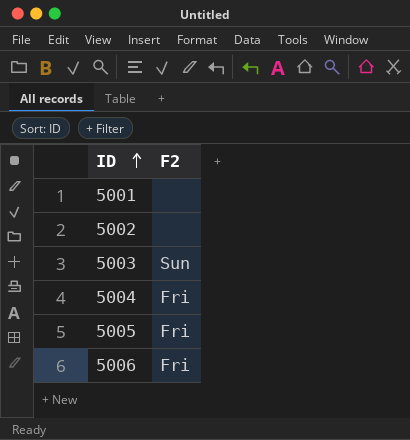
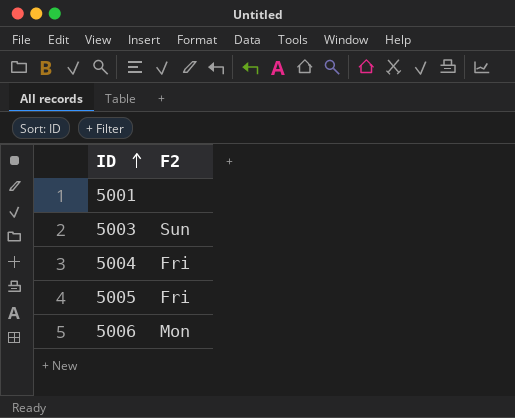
row 5002: none -> none
5006 | F2: Fri -> Mon

